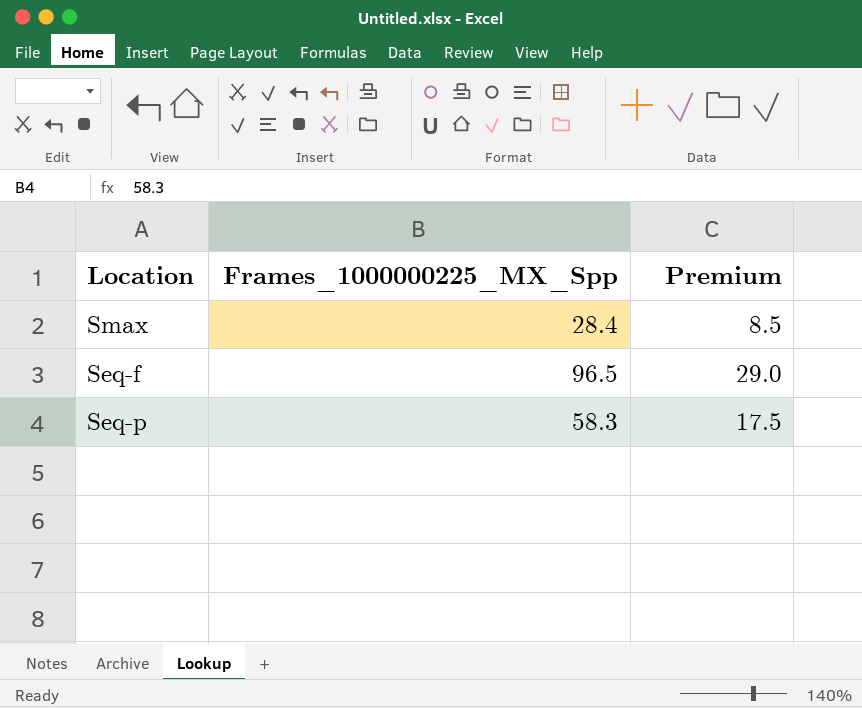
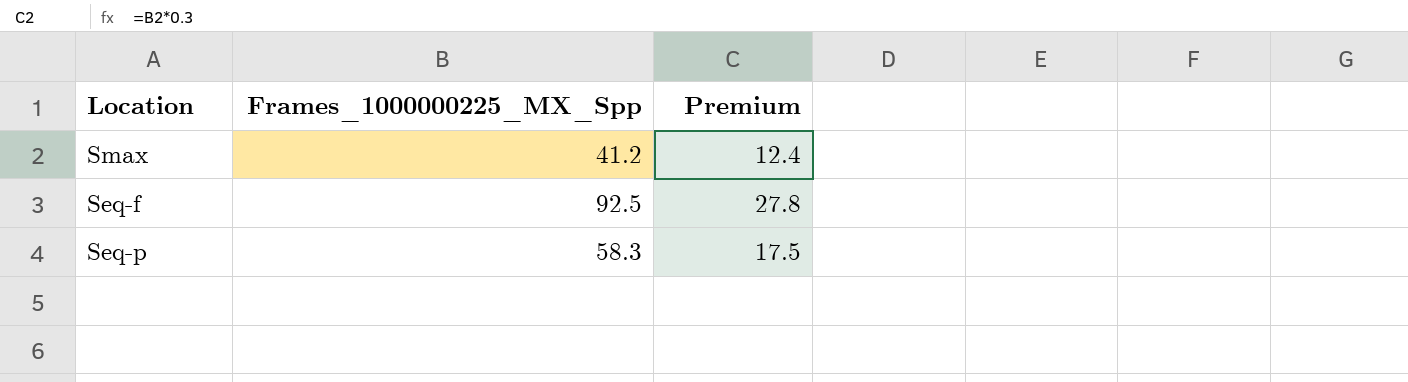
Smax | Frames_1000000225_MX_Spp: 28.4 -> 41.2
Smax | Premium: 8.5 -> 12.4
Seq-f | Frames_1000000225_MX_Spp: 96.5 -> 92.5
Seq-f | Premium: 29.0 -> 27.8

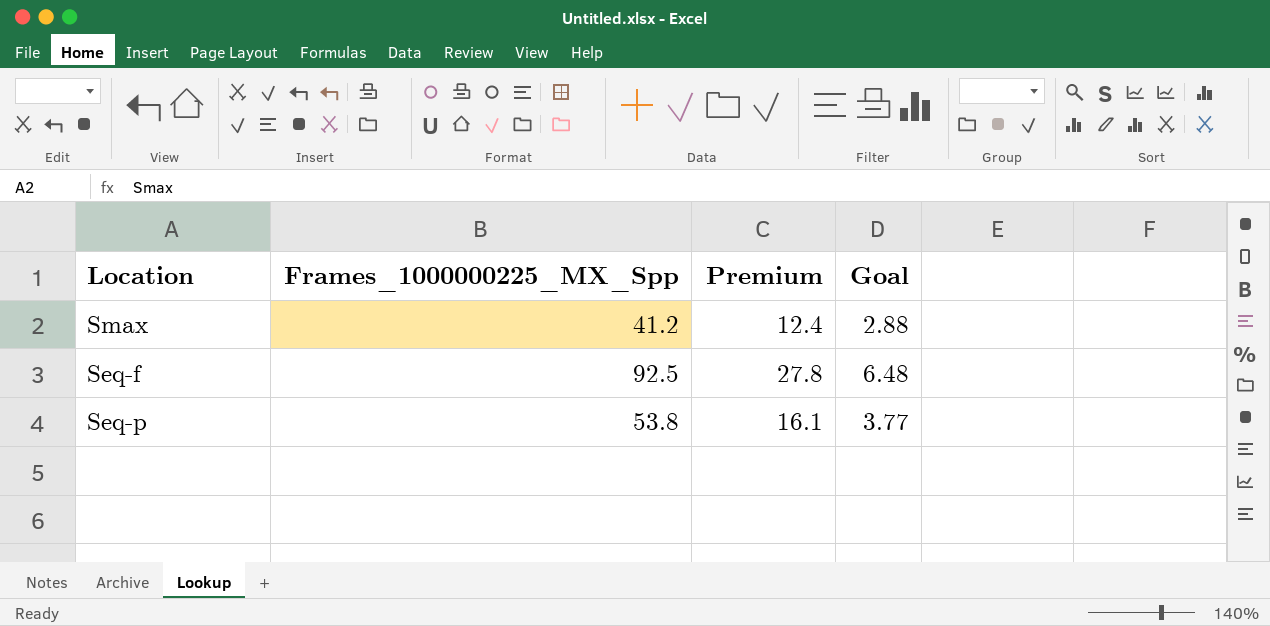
column Goal | formula: none -> [Frames_1000000225_MX_Spp] * 0.07
Seq-p | Frames_1000000225_MX_Spp: 58.3 -> 53.8
Seq-p | Premium: 17.5 -> 16.1

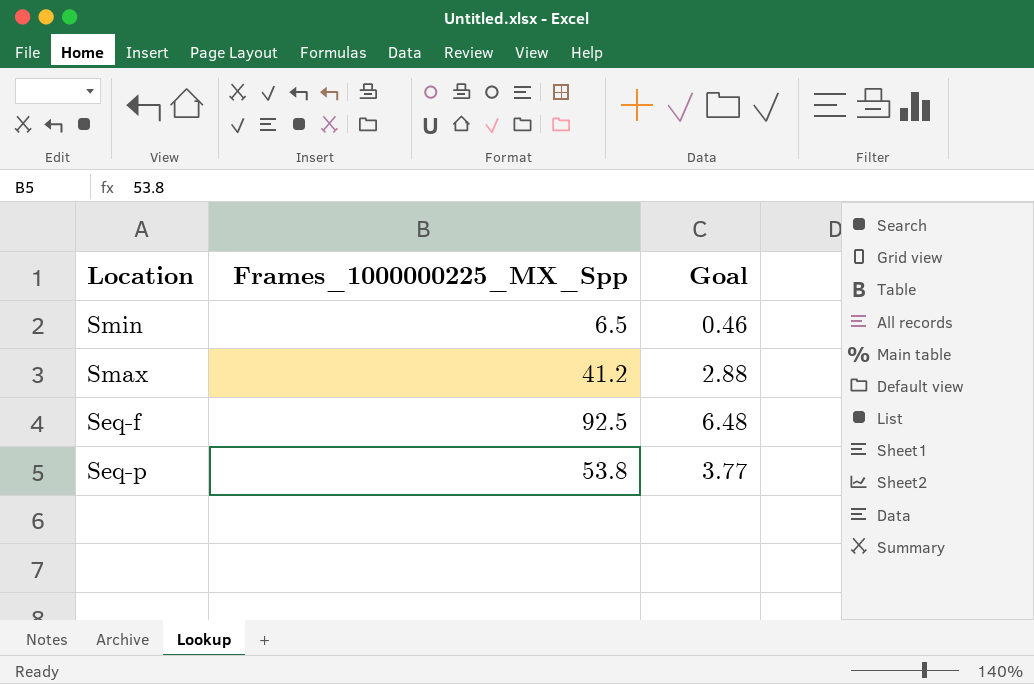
column Premium | formula: [Frames_1000000225_MX_Spp] * 0.3 -> none
row Smin: none -> 6.5 | 0.46

